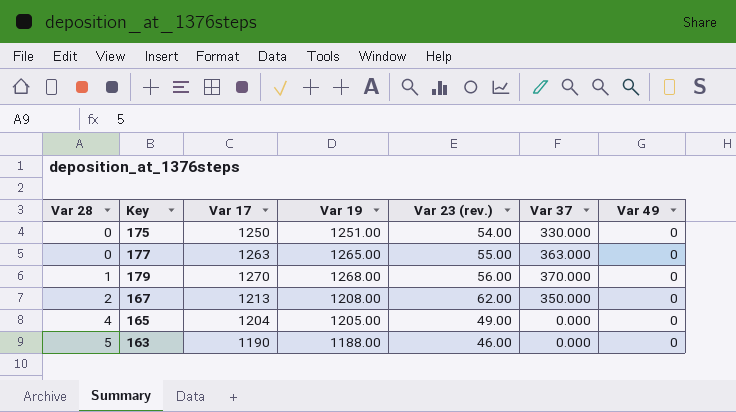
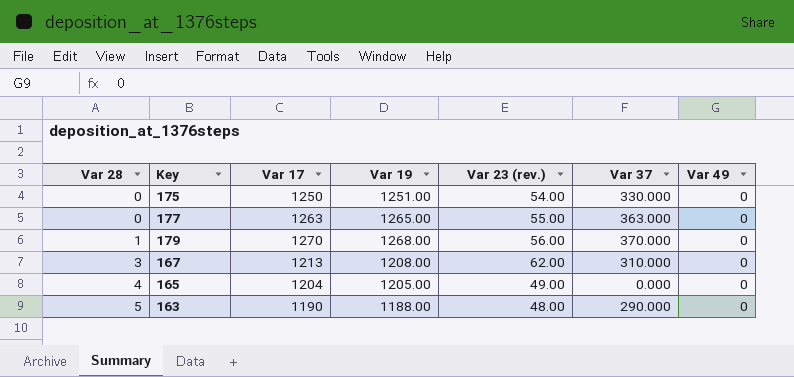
167 | Var 28: 2 -> 3
167 | Var 37: 350.000 -> 310.000
163 | Var 23 (rev.): 46.00 -> 48.00
163 | Var 37: 0.000 -> 290.000

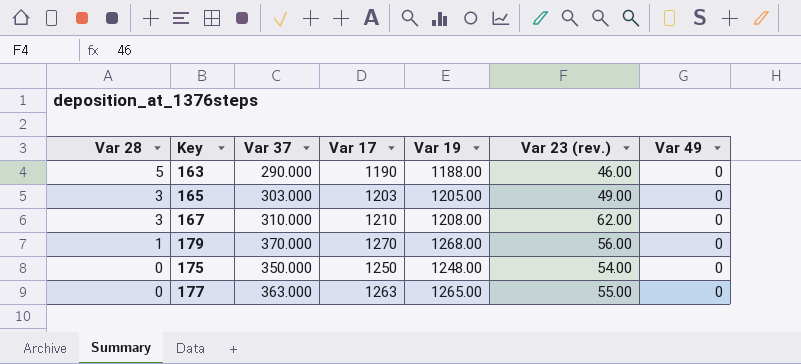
row order: Var 28 ascending -> Var 28 descending
column Var 37 | position: 6 -> 3
163 | Var 23 (rev.): 48.00 -> 46.00
165 | Var 28: 4 -> 3
165 | Var 37: 0.000 -> 303.000
165 | Var 17: 1204 -> 1203
167 | Var 17: 1213 -> 1210
175 | Var 37: 330.000 -> 350.000
175 | Var 19: 1251.00 -> 1248.00

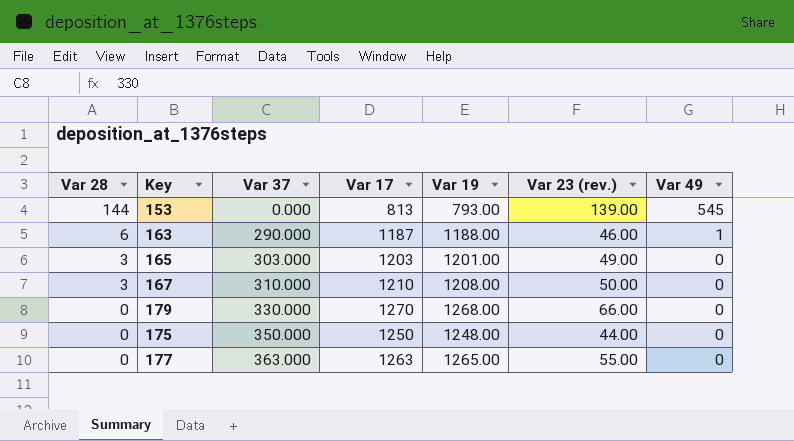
row 153: none -> 144 | 0.000 | 813 | 793.00 | 139.00 | 545
163 | Var 28: 5 -> 6
163 | Var 17: 1190 -> 1187
163 | Var 49: 0 -> 1
165 | Var 19: 1205.00 -> 1201.00
167 | Var 23 (rev.): 62.00 -> 50.00
179 | Var 28: 1 -> 0
179 | Var 37: 370.000 -> 330.000
179 | Var 23 (rev.): 56.00 -> 66.00
175 | Var 23 (rev.): 54.00 -> 44.00

